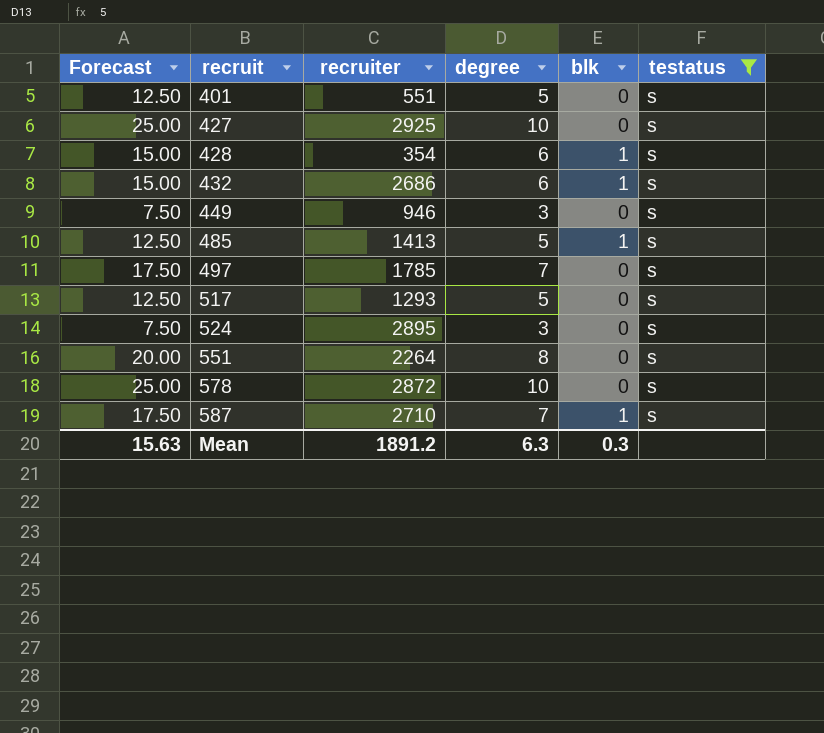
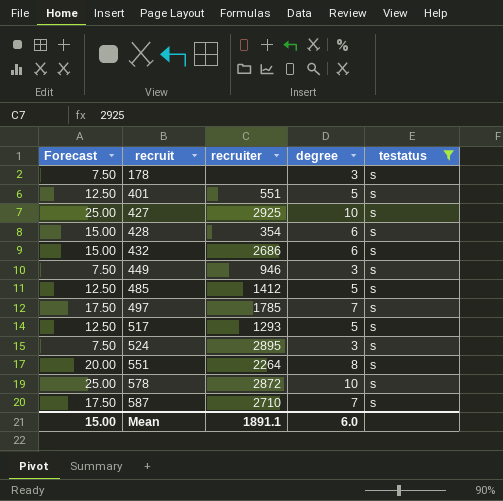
column blk | position: 5 -> none
row 178: none -> 7.50 | none | 3 | s
485 | recruiter: 1413 -> 1412
Mean | Forecast: 15.63 -> 15.00
Mean | recruiter: 1891.2 -> 1891.1
Mean | degree: 6.3 -> 6.0

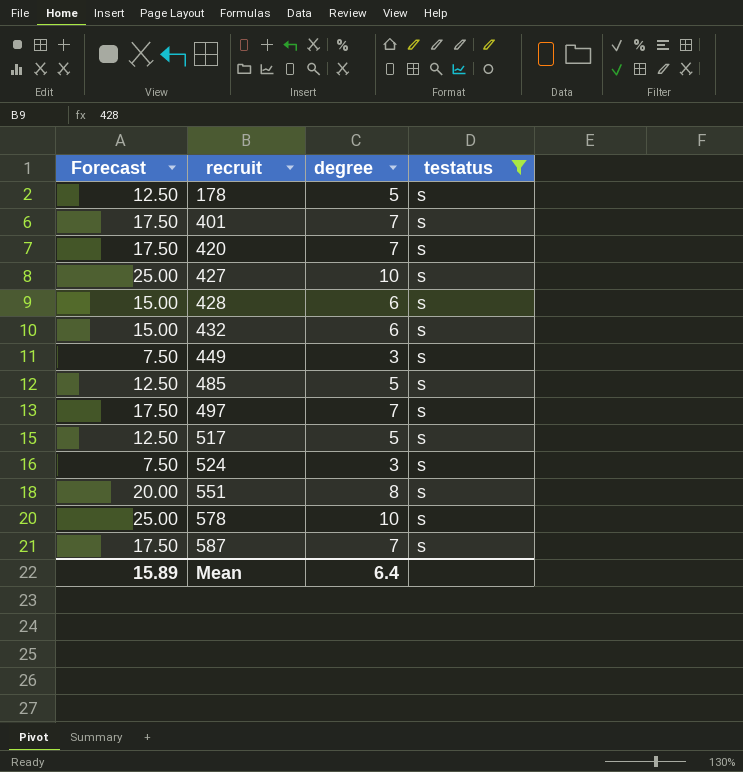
column recruiter | position: 3 -> none
178 | Forecast: 7.50 -> 12.50
178 | degree: 3 -> 5
401 | Forecast: 12.50 -> 17.50
401 | degree: 5 -> 7
row 420: none -> 17.50 | 7 | s
Mean | Forecast: 15.00 -> 15.89
Mean | degree: 6.0 -> 6.4

